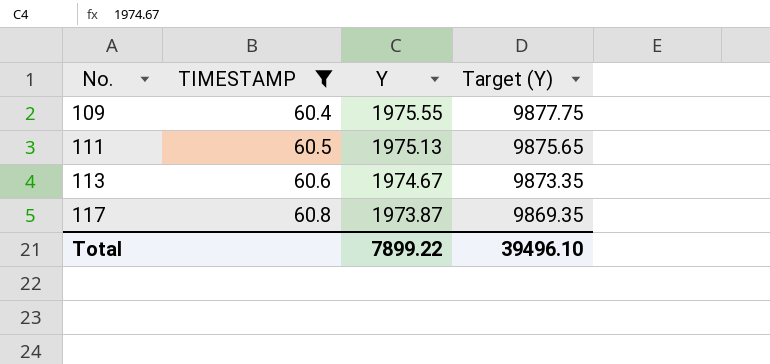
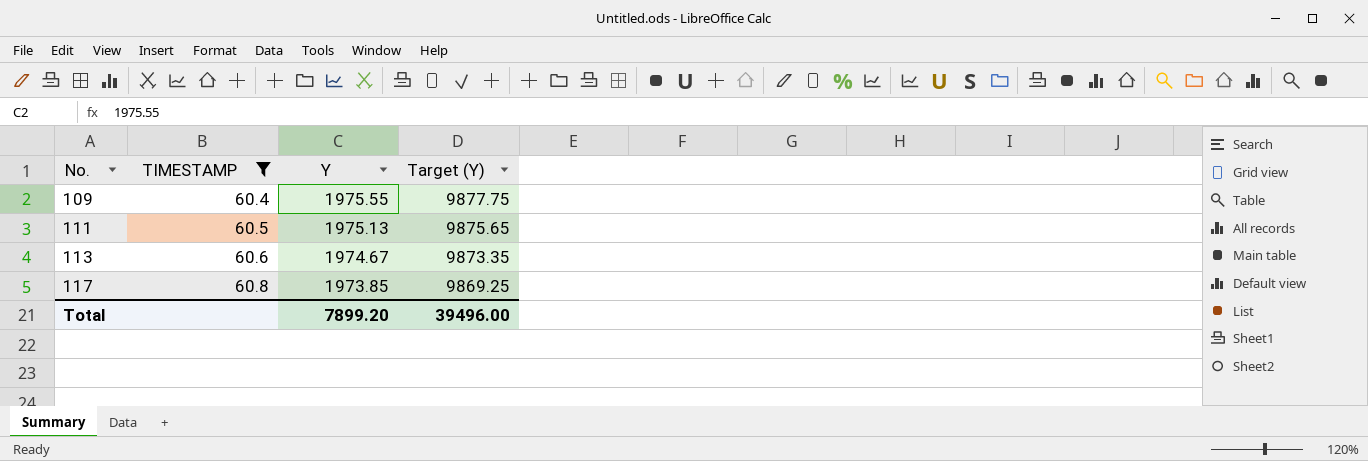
117 | Y: 1973.87 -> 1973.85
117 | Target (Y): 9869.35 -> 9869.25
Total | Y: 7899.22 -> 7899.20
Total | Target (Y): 39496.10 -> 39496.00

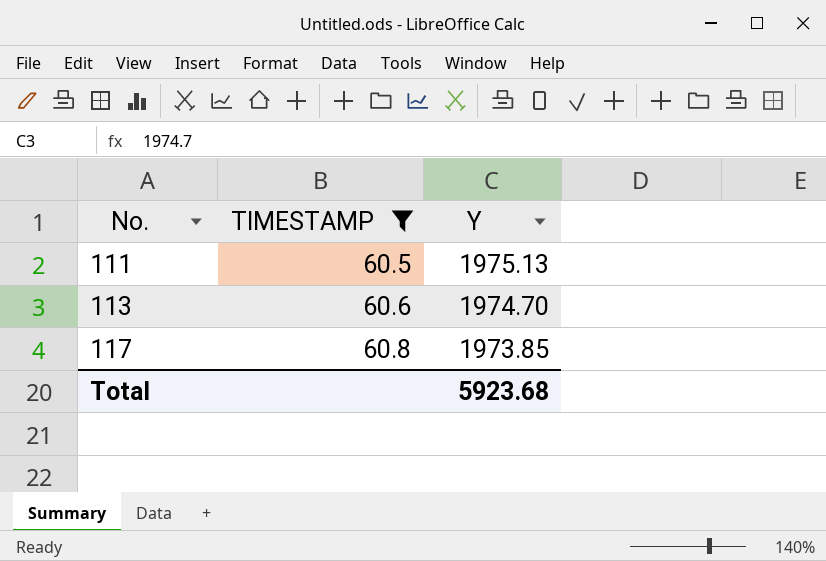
column Target (Y) | formula: [Y] * 5 -> none
row 109: 60.4 | 1975.55 | 9877.75 -> none
113 | Y: 1974.67 -> 1974.70
Total | Y: 7899.20 -> 5923.68

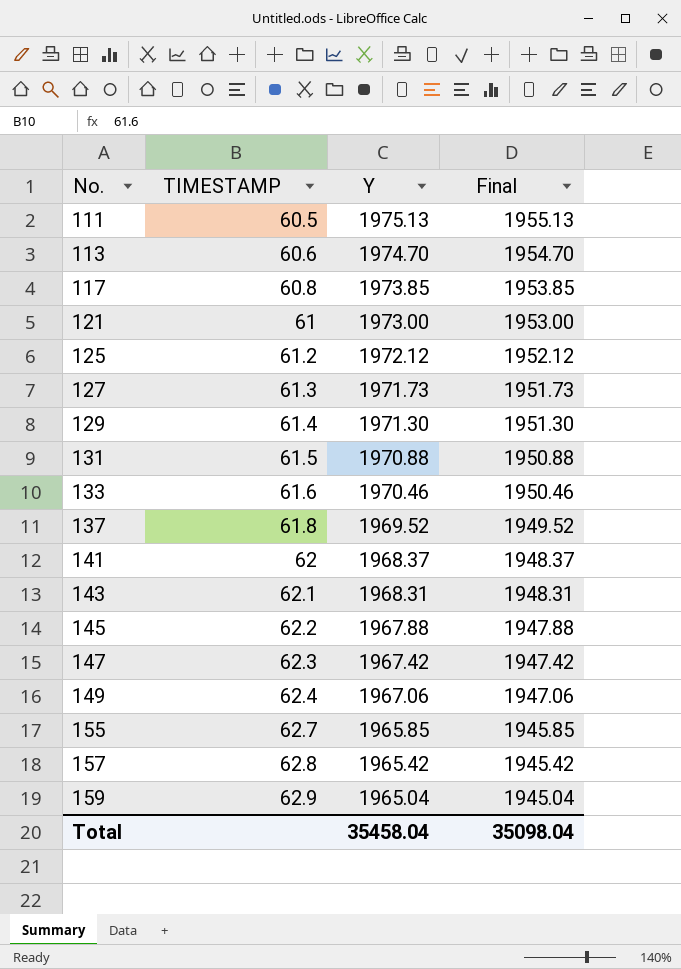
filter: TIMESTAMP <= 60.8 -> none
column Final | formula: none -> [Y] - 20
Total | Y: 5923.68 -> 35458.04

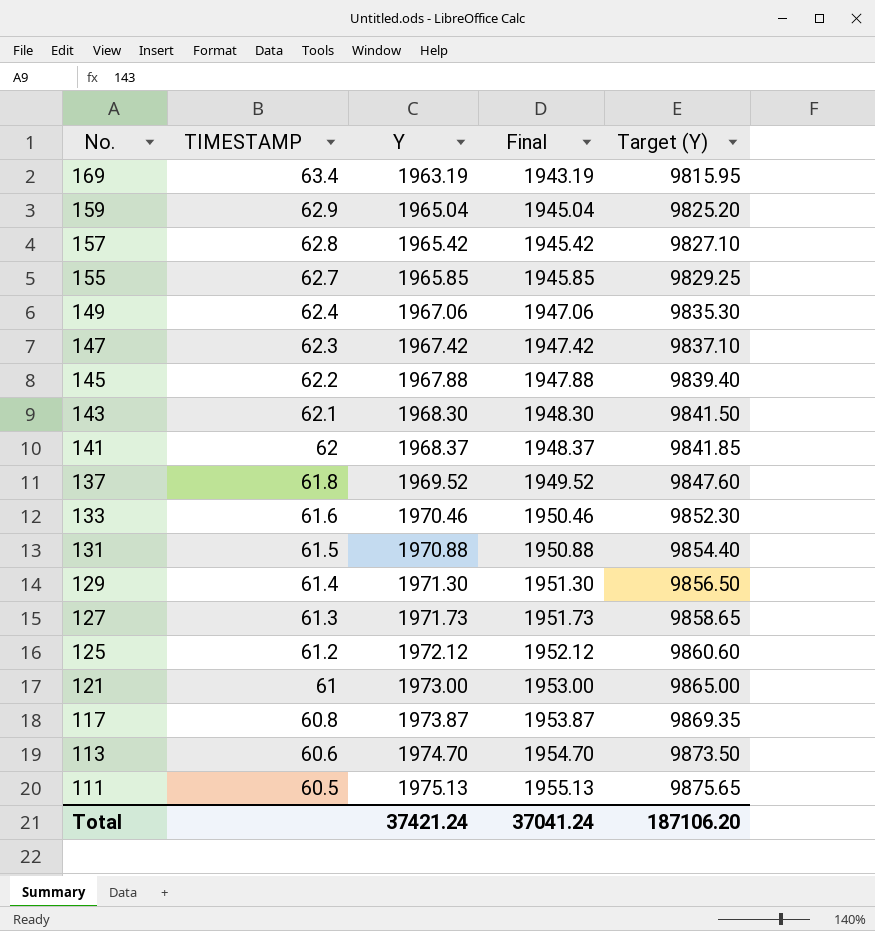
row order: No. ascending -> No. descending
column Target (Y) | formula: none -> [Y] * 5
row 169: none -> 63.4 | 1963.19 | 1943.19 | 9815.95
143 | Y: 1968.31 -> 1968.30
143 | Final: 1948.31 -> 1948.30
117 | Y: 1973.85 -> 1973.87
117 | Final: 1953.85 -> 1953.87
Total | Y: 35458.04 -> 37421.24
Total | Final: 35098.04 -> 37041.24

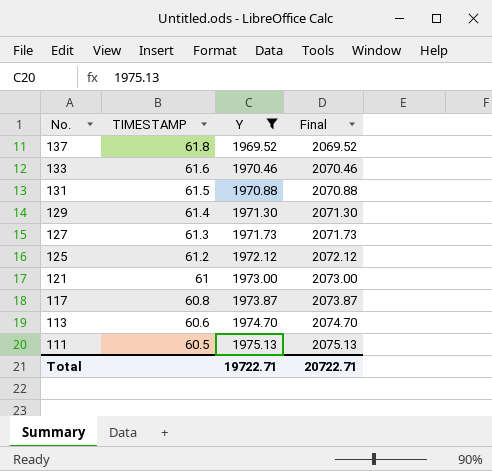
filter: none -> Y >= 1969.52
column Target (Y) | formula: [Y] * 5 -> none
column Final | formula: [Y] - 20 -> [Y] + 100
Total | Y: 37421.24 -> 19722.71
Total | Final: 37041.24 -> 20722.71

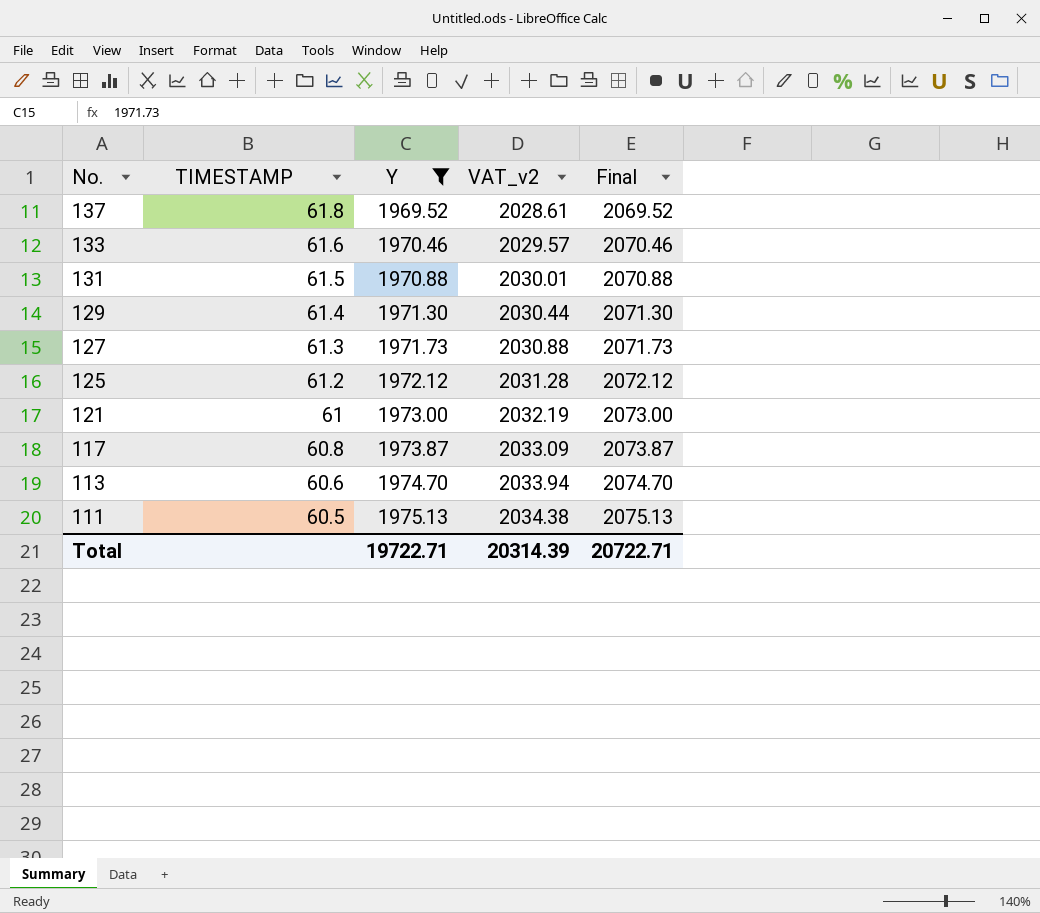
column VAT_v2 | formula: none -> [Y] * 1.03

